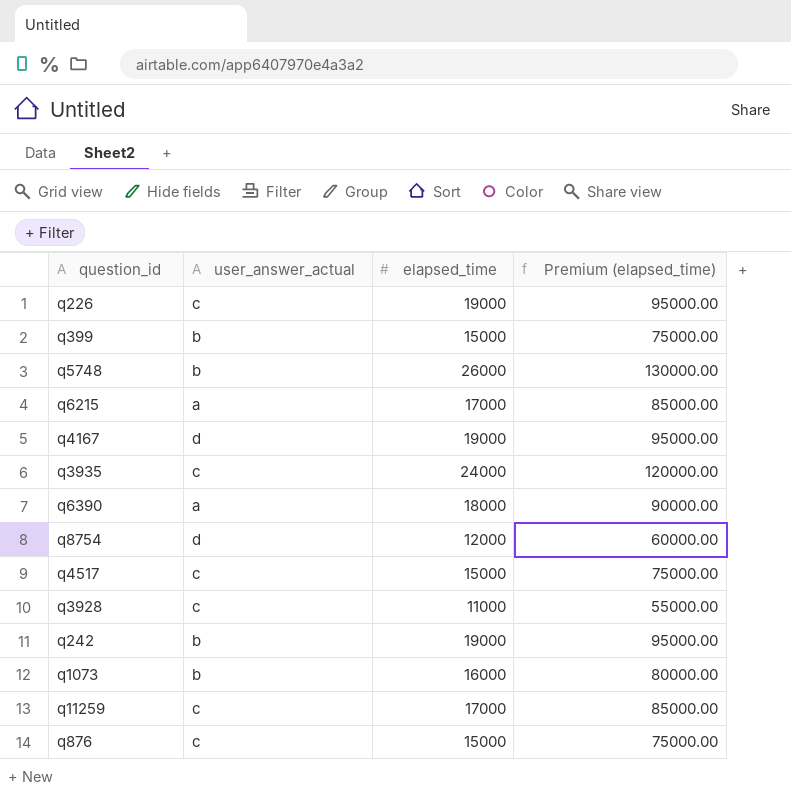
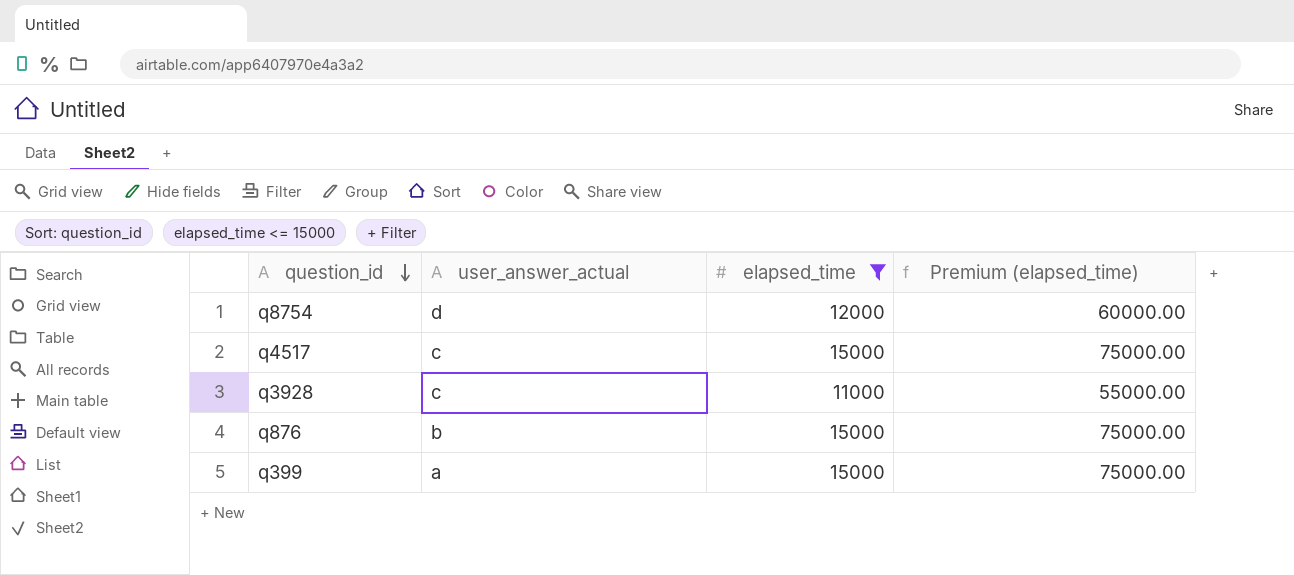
filter: none -> elapsed_time <= 15000
row order: none -> question_id descending
q876 | user_answer_actual: c -> b
q399 | user_answer_actual: b -> a

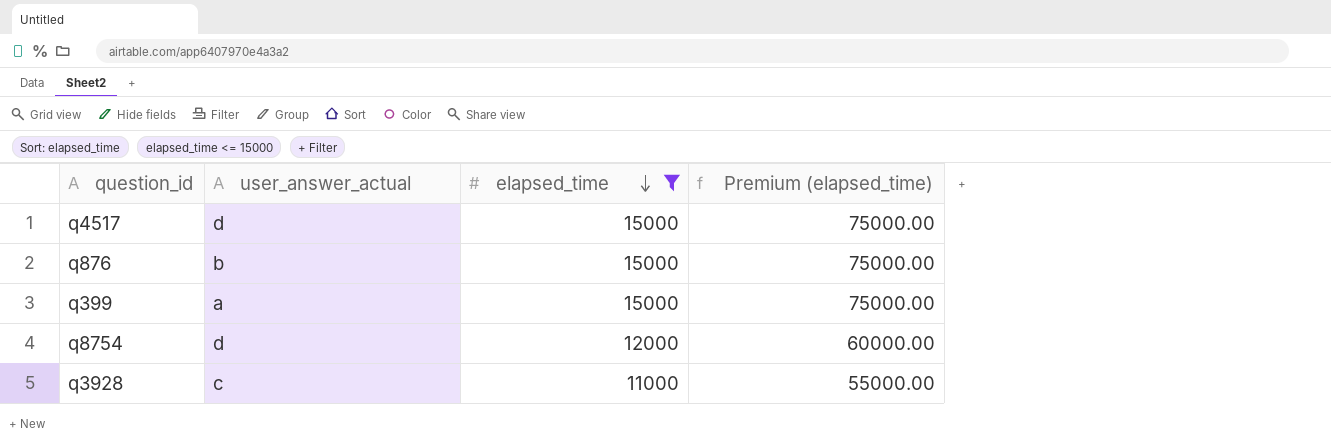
row order: question_id descending -> elapsed_time descending
q4517 | user_answer_actual: c -> d

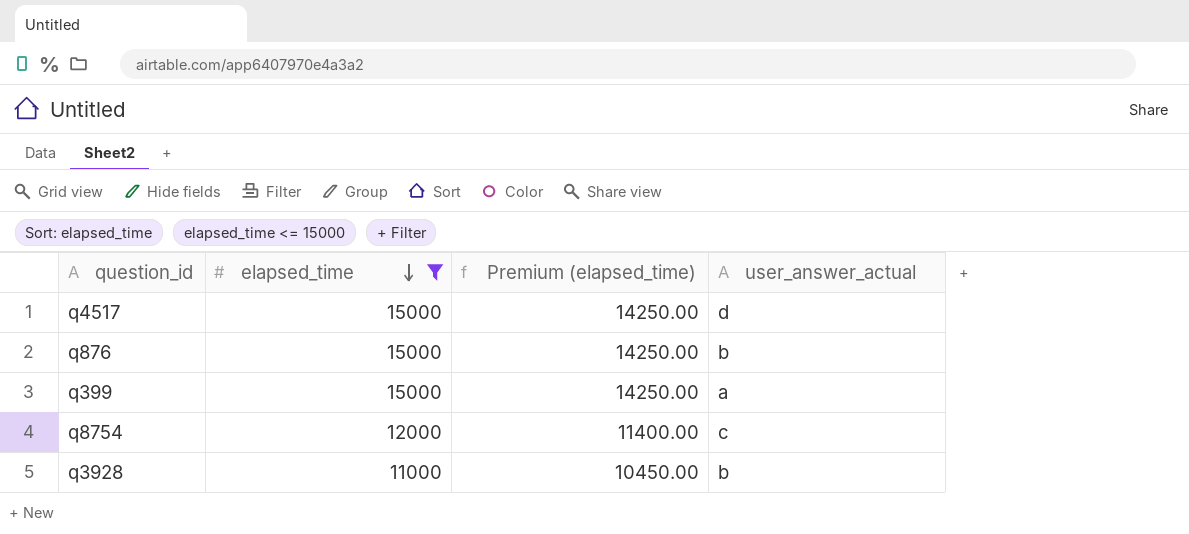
column Premium (elapsed_time) | formula: [elapsed_time] * 5 -> [elapsed_time] * 0.95
column user_answer_actual | position: 2 -> 4
q8754 | user_answer_actual: d -> c
q3928 | user_answer_actual: c -> b

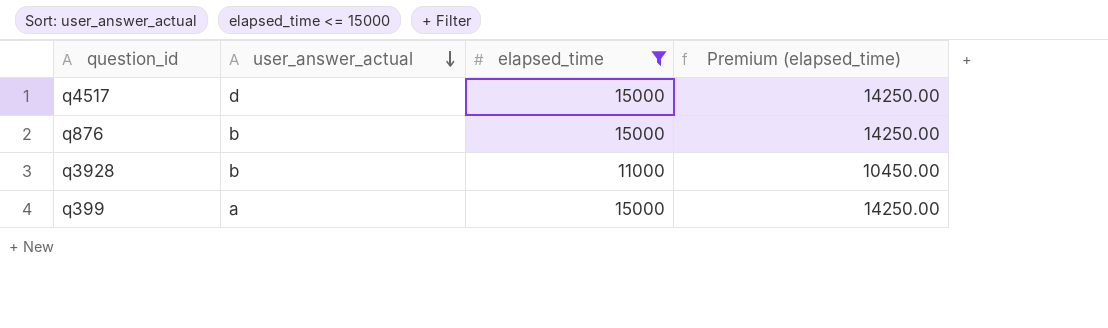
row order: elapsed_time descending -> user_answer_actual descending
column user_answer_actual | position: 4 -> 2
row q8754: 12000 | 11400.00 | c -> none

